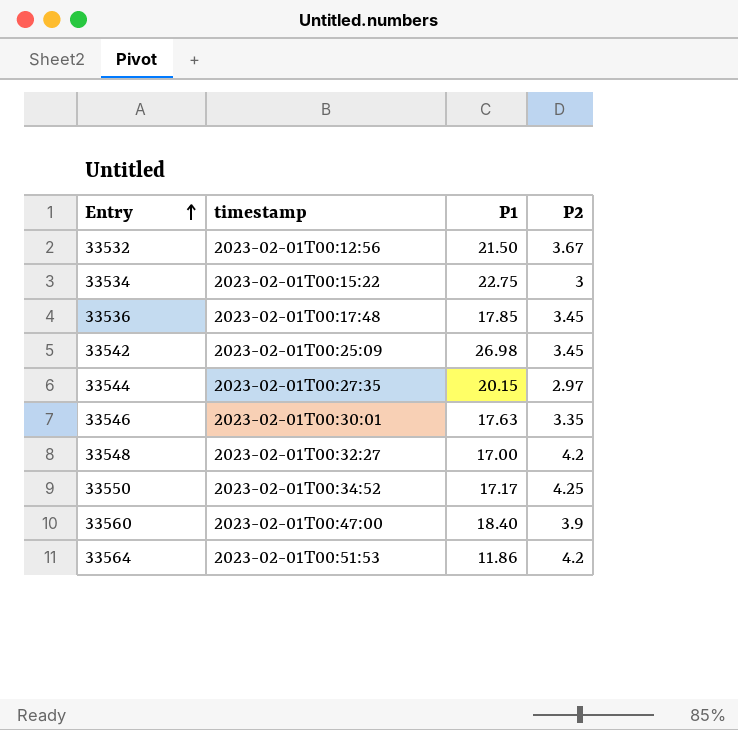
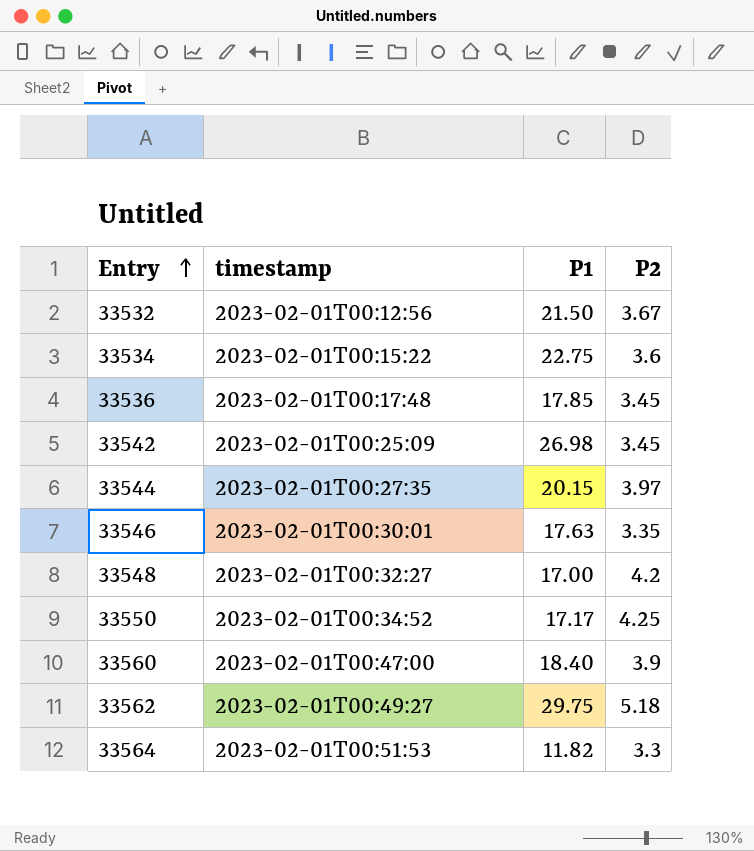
33534 | P2: 3 -> 3.6
33544 | P2: 2.97 -> 3.97
row 33562: none -> 2023-02-01T00:49:27 | 29.75 | 5.18
33564 | P1: 11.86 -> 11.82
33564 | P2: 4.2 -> 3.3

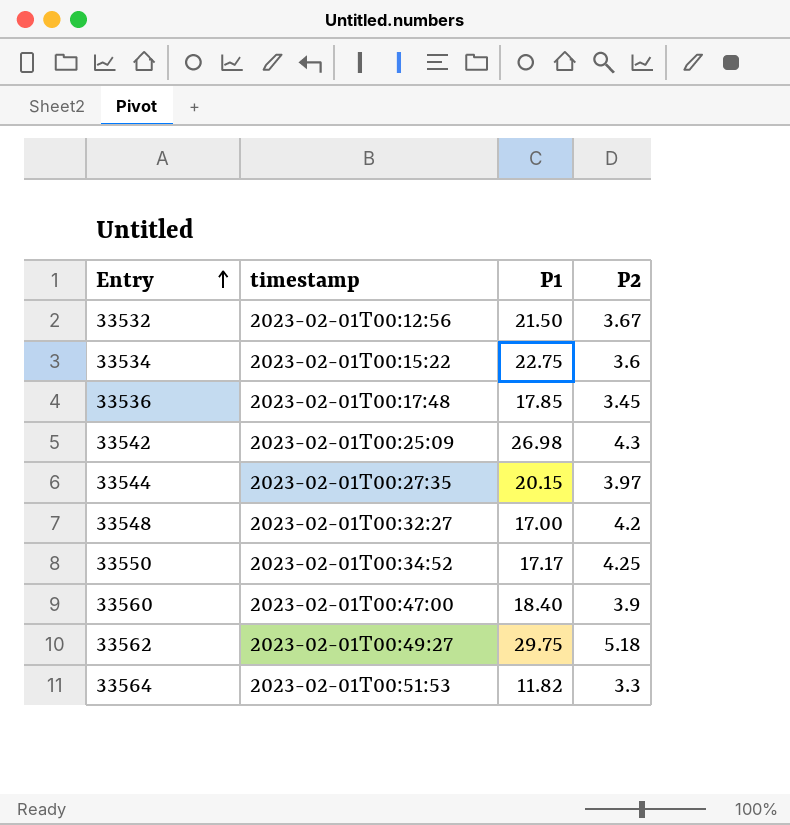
row 33546: 2023-02-01T00:30:01 | 17.63 | 3.35 -> none
33542 | P2: 3.45 -> 4.3

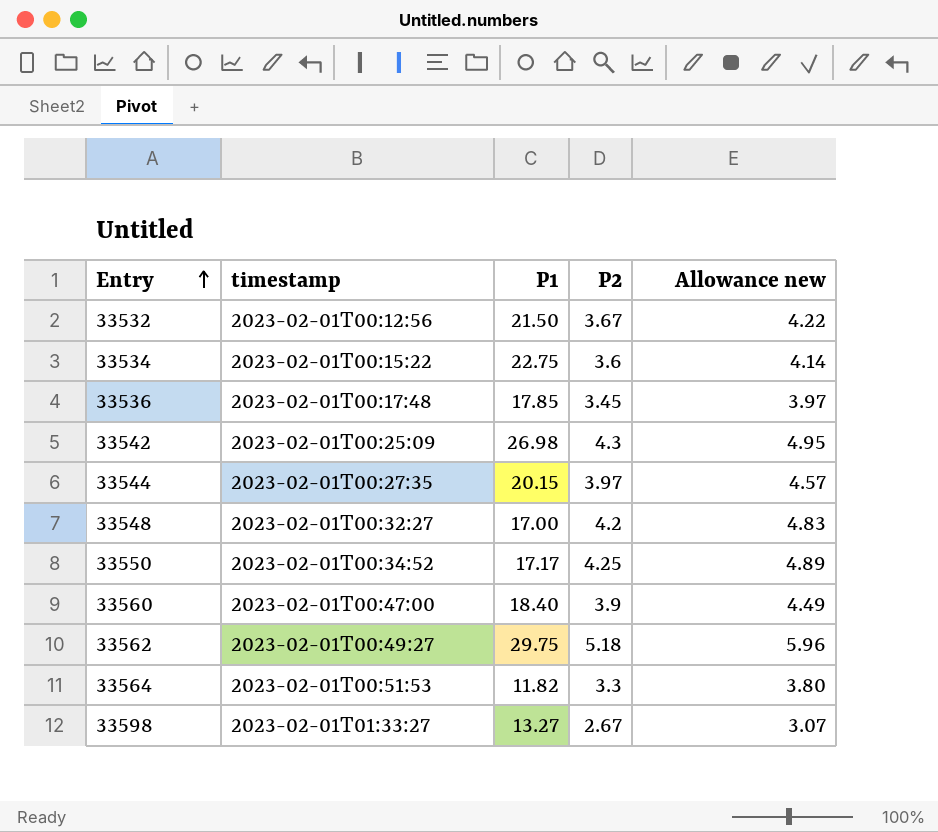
column Allowance new | formula: none -> [P2] * 1.15
row 33598: none -> 2023-02-01T01:33:27 | 13.27 | 2.67 | 3.07

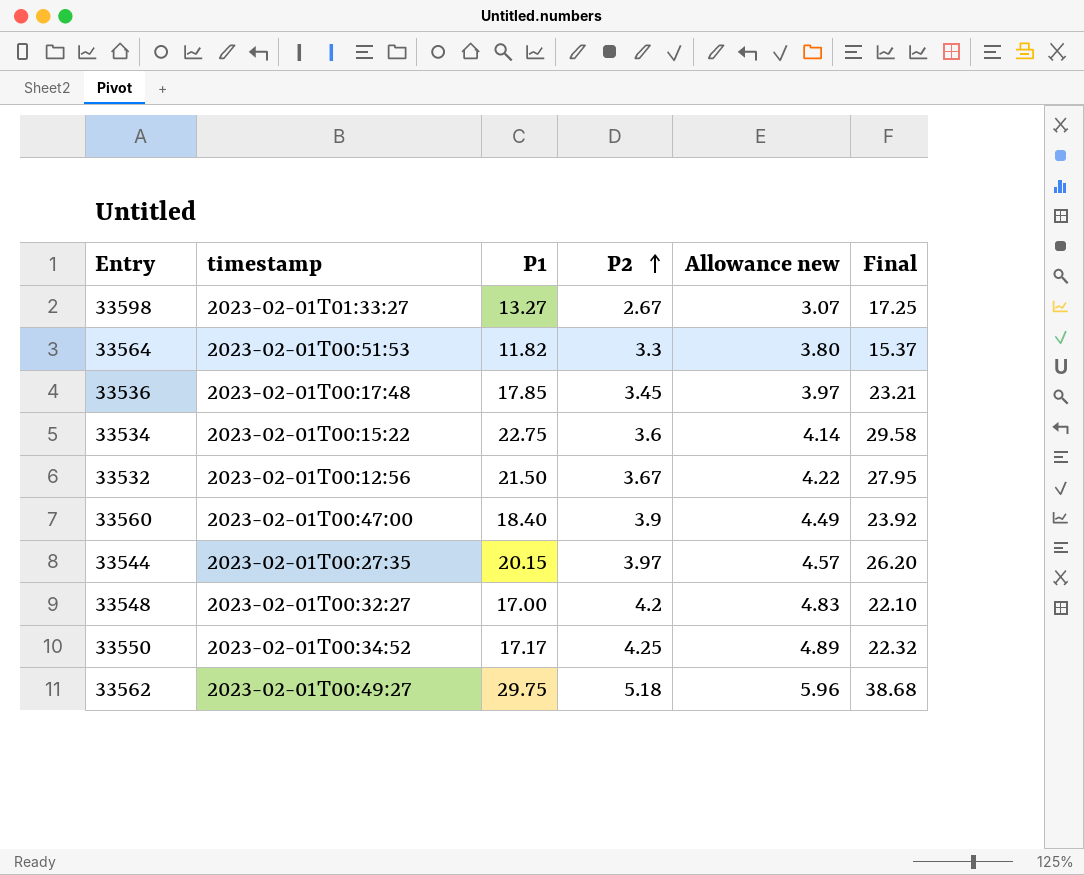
row order: Entry ascending -> P2 ascending
column Final | formula: none -> [P1] * 1.3
row 33542: 2023-02-01T00:25:09 | 26.98 | 4.3 | 4.95 -> none

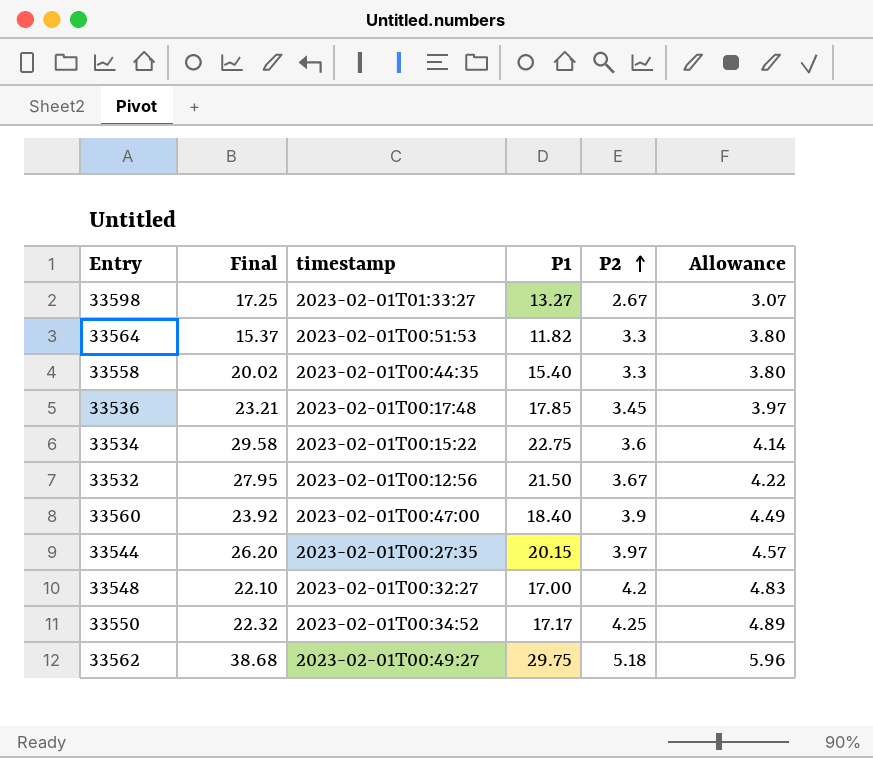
column Final | position: 6 -> 2
column name: Allowance new -> Allowance
row 33558: none -> 20.02 | 2023-02-01T00:44:35 | 15.40 | 3.3 | 3.80

